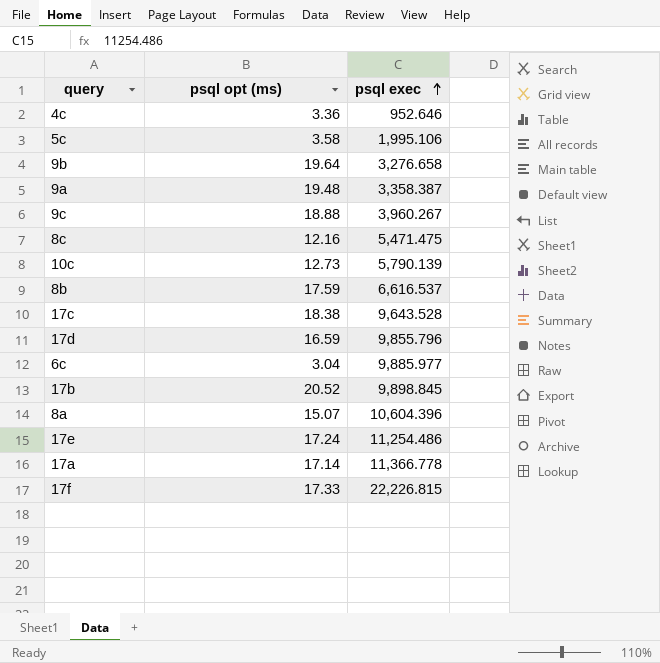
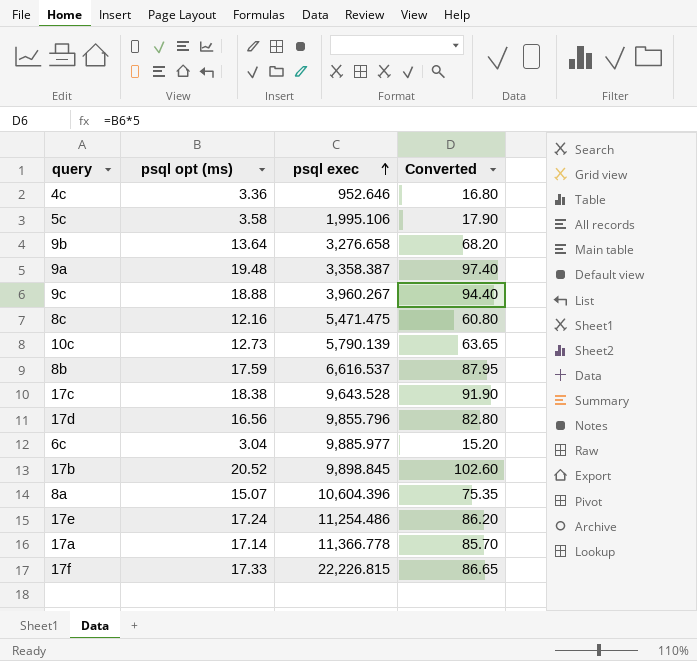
column Converted | formula: none -> [psql opt (ms)] * 5
9b | psql opt (ms): 19.64 -> 13.64
17d | psql opt (ms): 16.59 -> 16.56

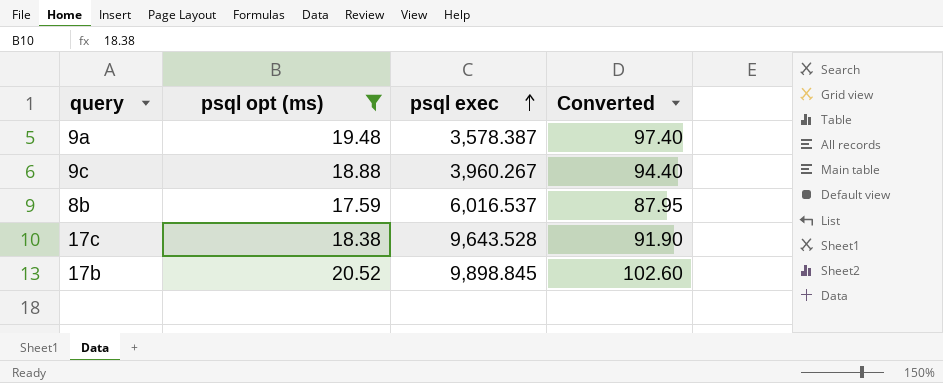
filter: none -> psql opt (ms) >= 17.59
9a | psql exec: 3,358.387 -> 3,578.387
8b | psql exec: 6,616.537 -> 6,016.537

